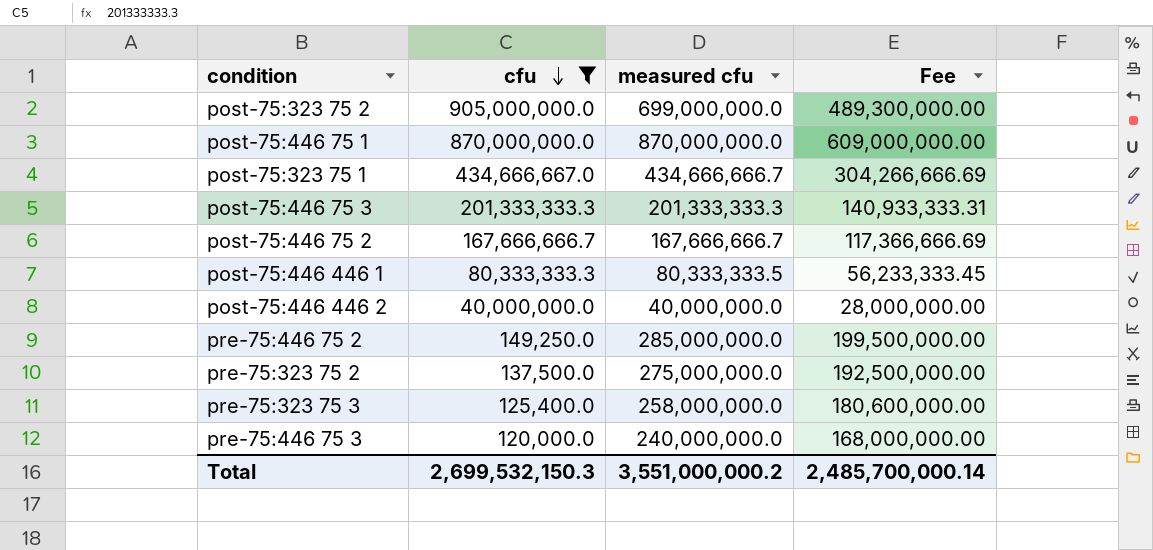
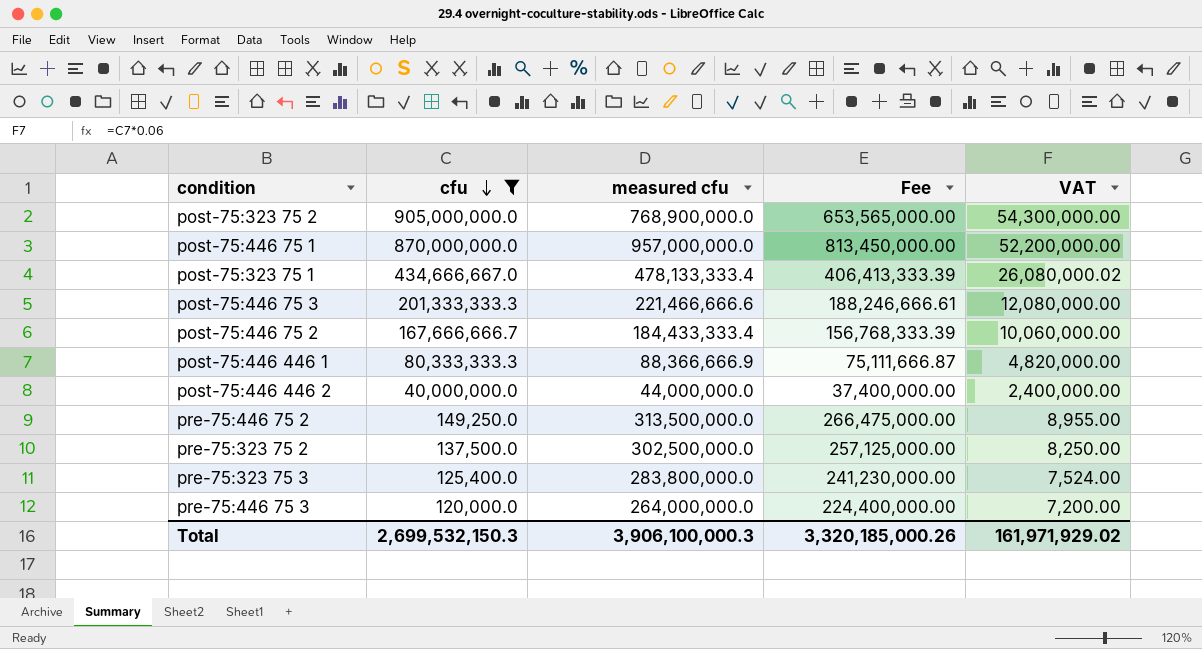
column Fee | formula: [measured cfu] * 0.7 -> [measured cfu] * 0.85
column VAT | formula: none -> [cfu] * 0.06
post-75:323 75 2 | measured cfu: 699,000,000.0 -> 768,900,000.0
post-75:446 75 1 | measured cfu: 870,000,000.0 -> 957,000,000.0
post-75:323 75 1 | measured cfu: 434,666,666.7 -> 478,133,333.4
post-75:446 75 3 | measured cfu: 201,333,333.3 -> 221,466,666.6
post-75:446 75 2 | measured cfu: 167,666,666.7 -> 184,433,333.4
post-75:446 446 1 | measured cfu: 80,333,333.5 -> 88,366,666.9
post-75:446 446 2 | measured cfu: 40,000,000.0 -> 44,000,000.0
pre-75:446 75 2 | measured cfu: 285,000,000.0 -> 313,500,000.0
pre-75:323 75 2 | measured cfu: 275,000,000.0 -> 302,500,000.0
pre-75:323 75 3 | measured cfu: 258,000,000.0 -> 283,800,000.0
pre-75:446 75 3 | measured cfu: 240,000,000.0 -> 264,000,000.0
Total | measured cfu: 3,551,000,000.2 -> 3,906,100,000.3
Total | Fee: 2,485,700,000.14 -> 3,320,185,000.26

